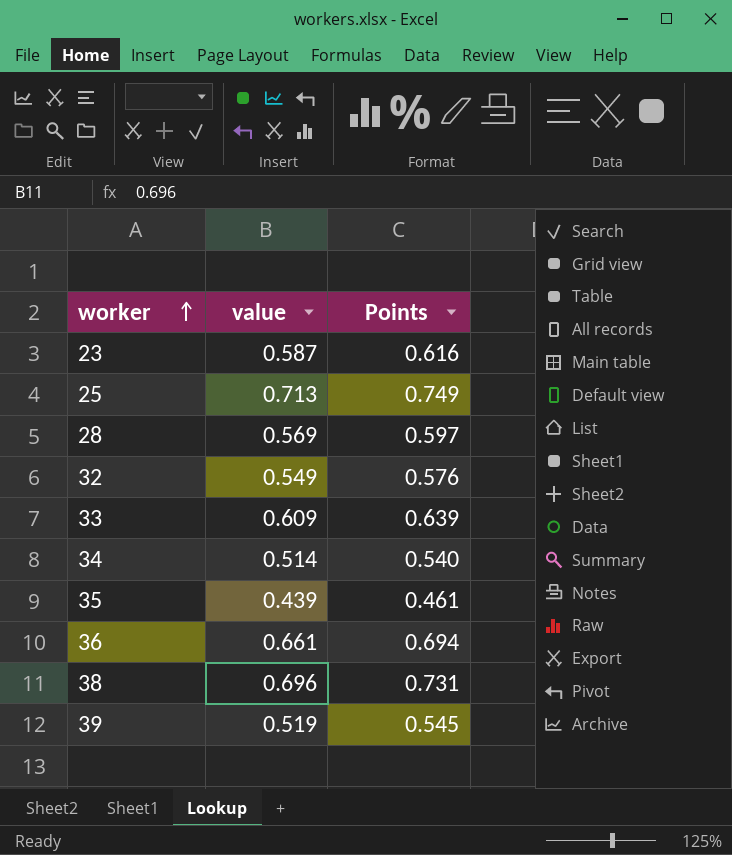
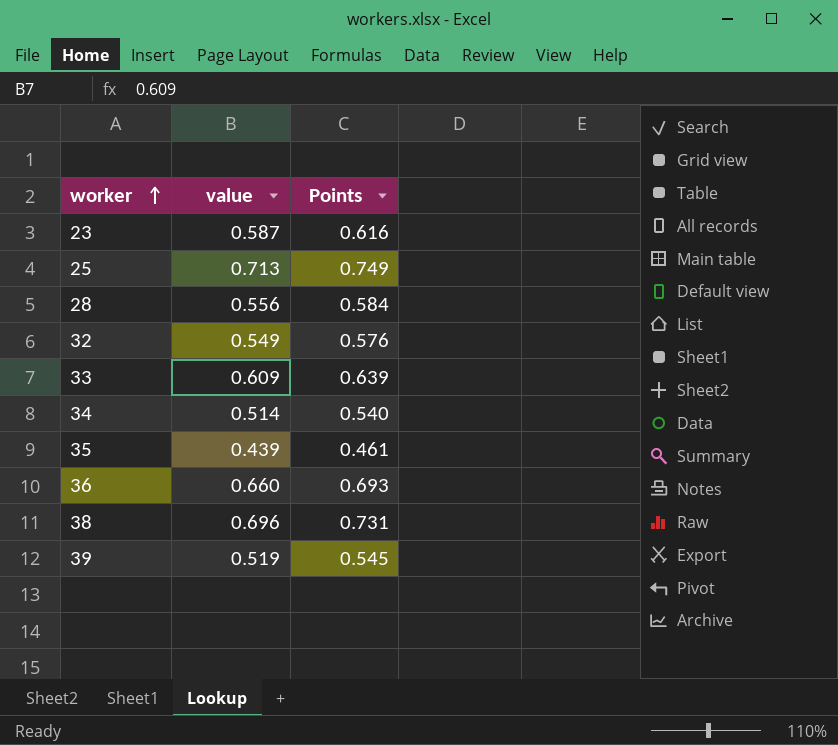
28 | value: 0.569 -> 0.556
28 | Points: 0.597 -> 0.584
36 | value: 0.661 -> 0.660
36 | Points: 0.694 -> 0.693

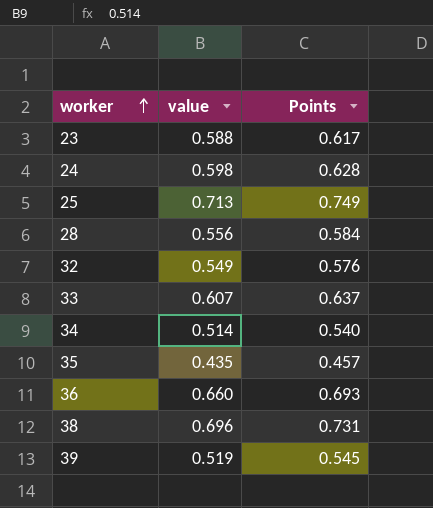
23 | value: 0.587 -> 0.588
23 | Points: 0.616 -> 0.617
row 24: none -> 0.598 | 0.628
33 | value: 0.609 -> 0.607
33 | Points: 0.639 -> 0.637
35 | value: 0.439 -> 0.435
35 | Points: 0.461 -> 0.457

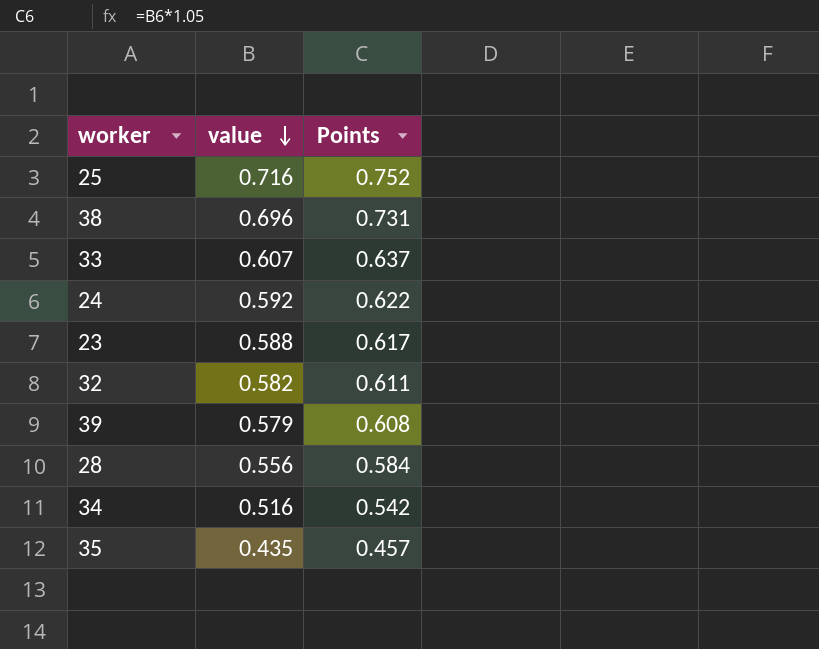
row order: worker ascending -> value descending
row 36: 0.660 | 0.693 -> none
25 | value: 0.713 -> 0.716
25 | Points: 0.749 -> 0.752
24 | value: 0.598 -> 0.592
24 | Points: 0.628 -> 0.622
32 | value: 0.549 -> 0.582
32 | Points: 0.576 -> 0.611
39 | value: 0.519 -> 0.579
39 | Points: 0.545 -> 0.608
34 | value: 0.514 -> 0.516
34 | Points: 0.540 -> 0.542

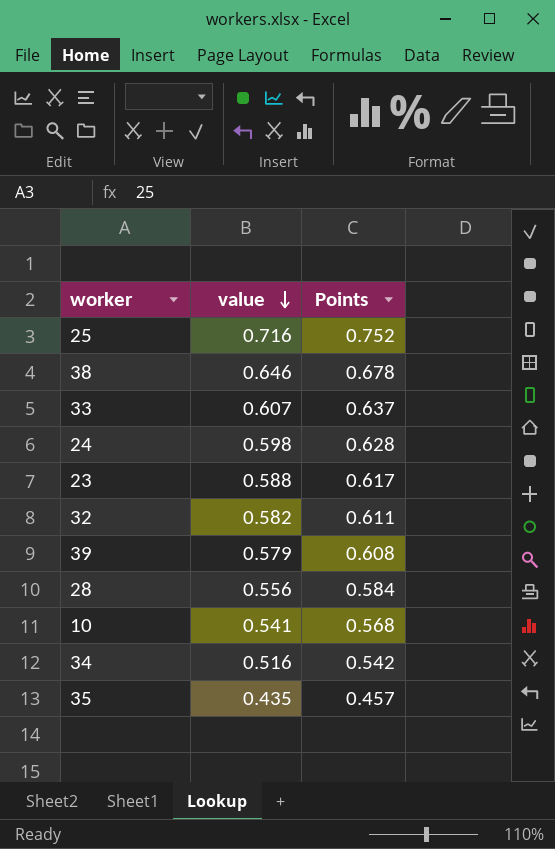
38 | value: 0.696 -> 0.646
38 | Points: 0.731 -> 0.678
24 | value: 0.592 -> 0.598
24 | Points: 0.622 -> 0.628
row 10: none -> 0.541 | 0.568

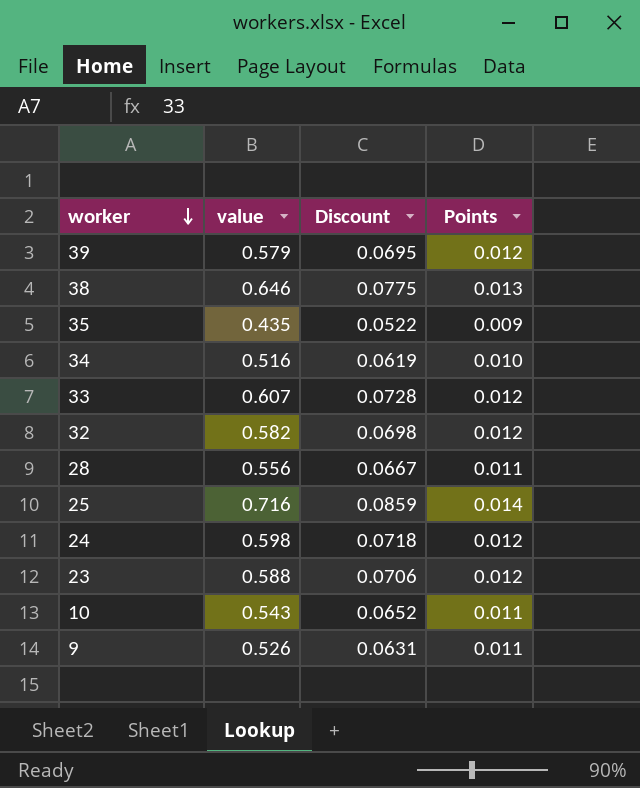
row order: value descending -> worker descending
column Discount | formula: none -> [value] * 0.12
column Points | formula: [value] * 1.05 -> [value] * 0.02
10 | value: 0.541 -> 0.543
row 9: none -> 0.526 | 0.0631 | 0.011

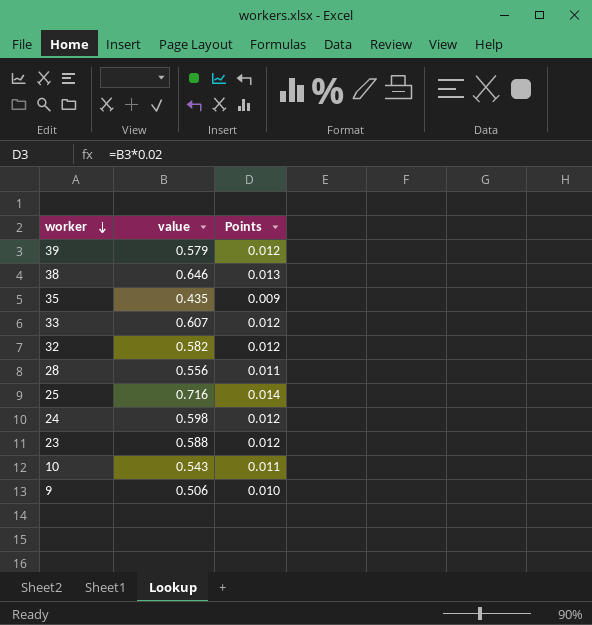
column Discount | formula: [value] * 0.12 -> none
row 34: 0.516 | 0.0619 | 0.010 -> none
9 | value: 0.526 -> 0.506
9 | Points: 0.011 -> 0.010

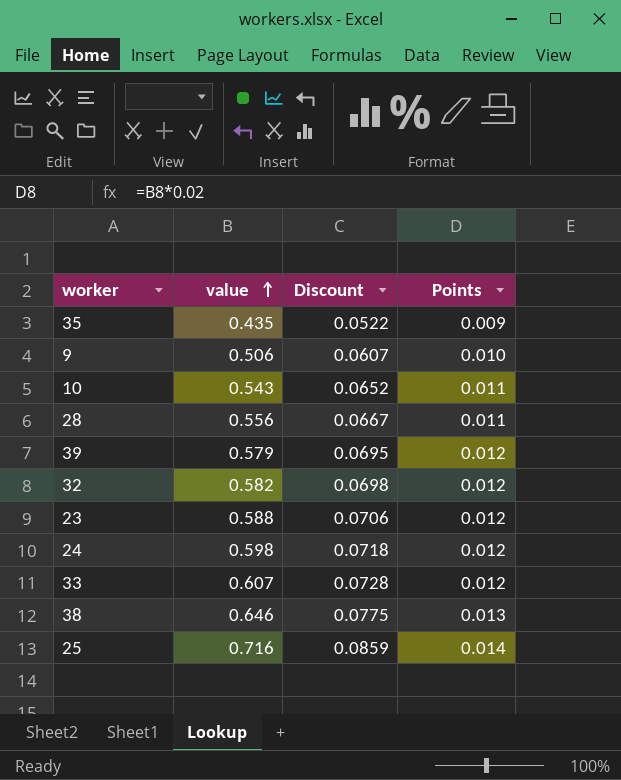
row order: worker descending -> value ascending
column Discount | formula: none -> [value] * 0.12

